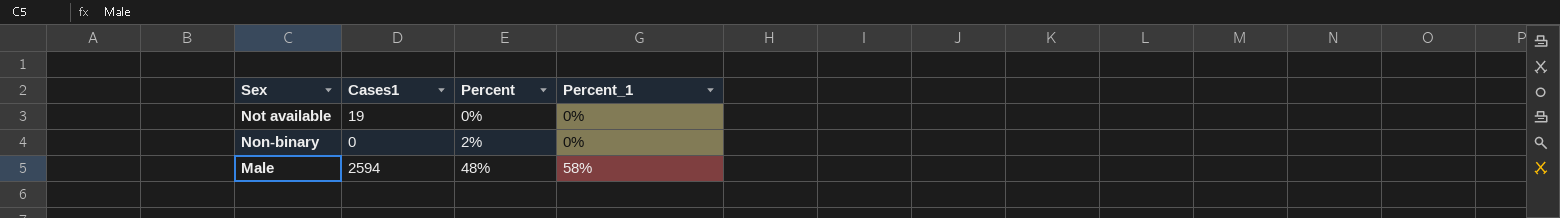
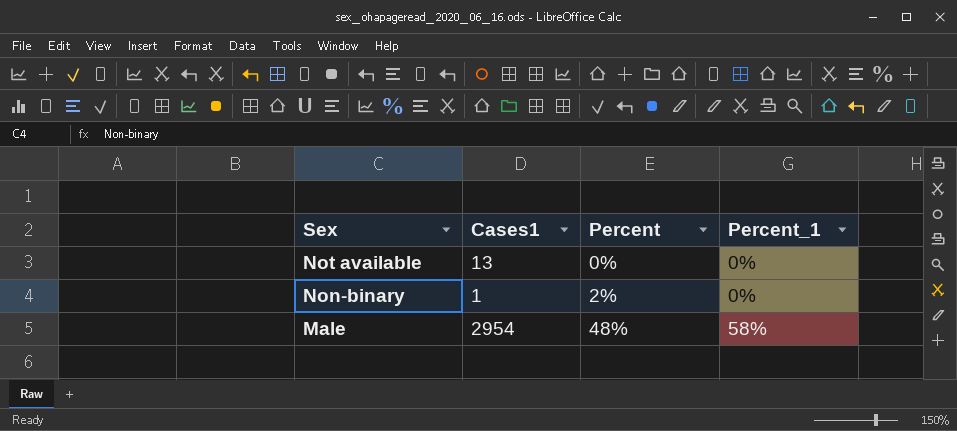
Not available | Cases1: 19 -> 13
Non-binary | Cases1: 0 -> 1
Male | Cases1: 2594 -> 2954

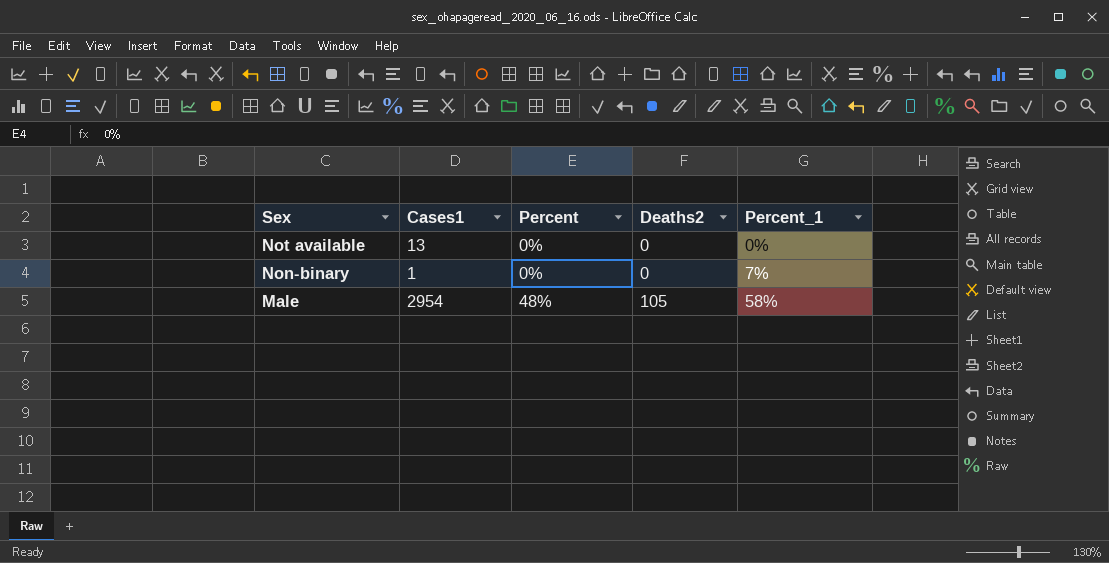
column Deaths2 | position: none -> 4
Non-binary | Percent: 2% -> 0%
Non-binary | Percent_1: 0% -> 7%

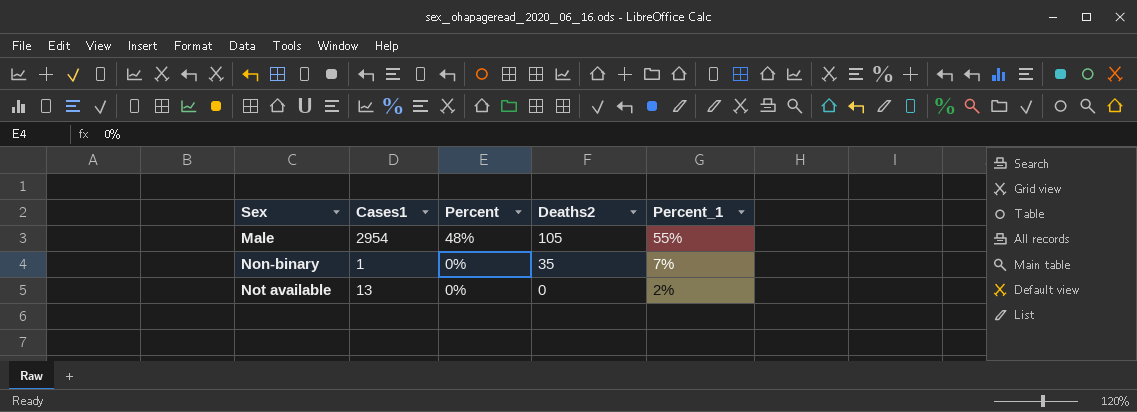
row order: Sex descending -> Sex ascending
Male | Percent_1: 58% -> 55%
Non-binary | Deaths2: 0 -> 35
Not available | Percent_1: 0% -> 2%

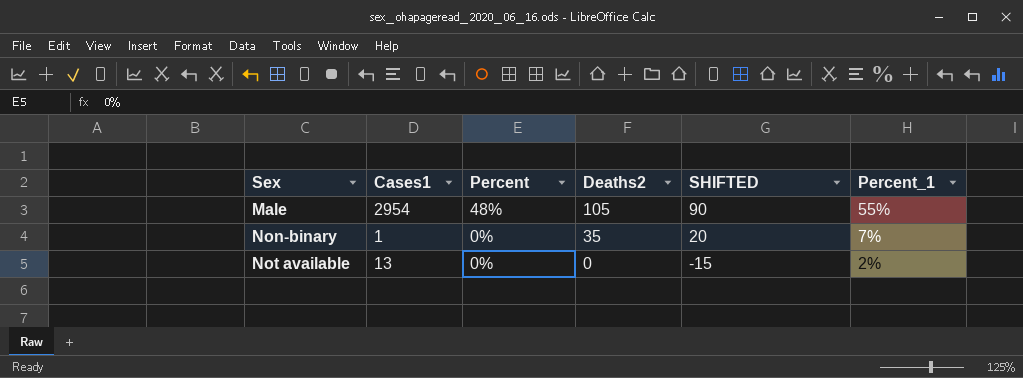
column SHIFTED | formula: none -> [Deaths2] - 15

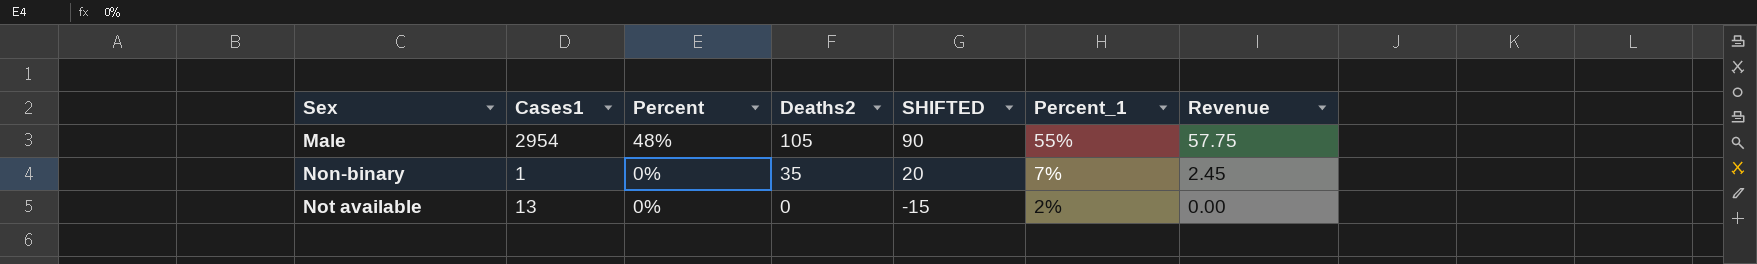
column Revenue | formula: none -> [Deaths2] * [Percent_1]

